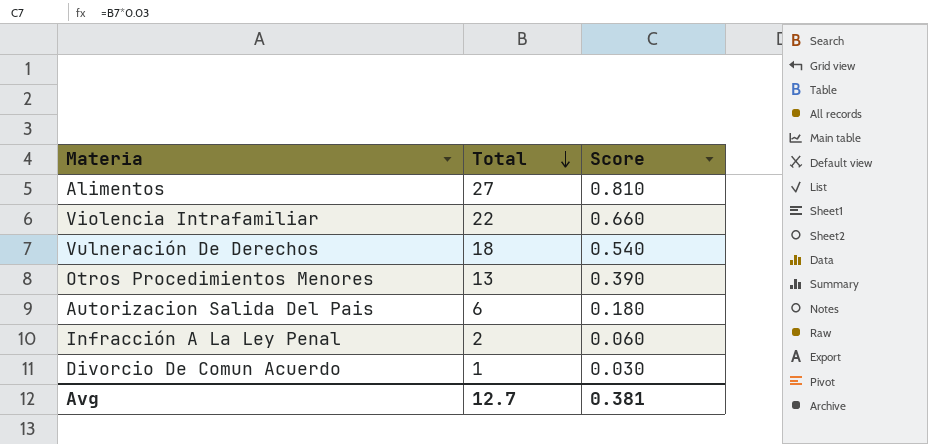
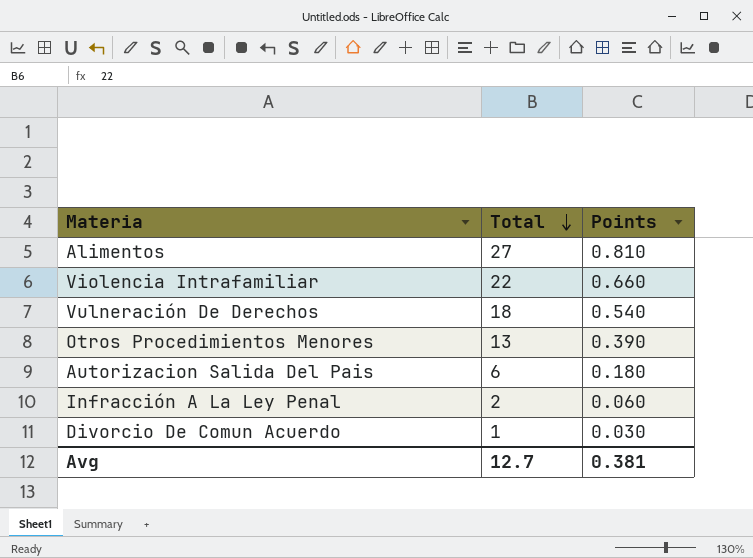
column name: Score -> Points

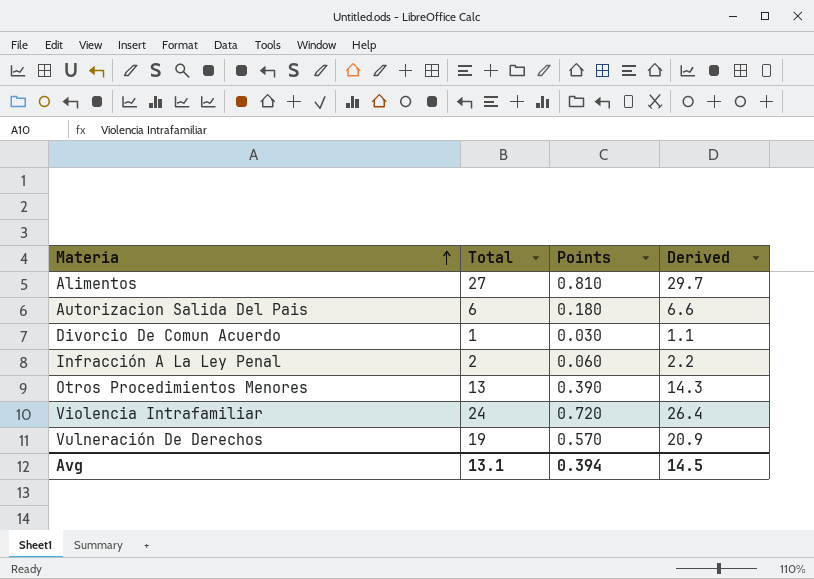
row order: Total descending -> Materia ascending
column Derived | formula: none -> [Total] * 1.1
Violencia Intrafamiliar | Total: 22 -> 24
Violencia Intrafamiliar | Points: 0.660 -> 0.720
Vulneración De Derechos | Total: 18 -> 19
Vulneración De Derechos | Points: 0.540 -> 0.570
Avg | Total: 12.7 -> 13.1
Avg | Points: 0.381 -> 0.394

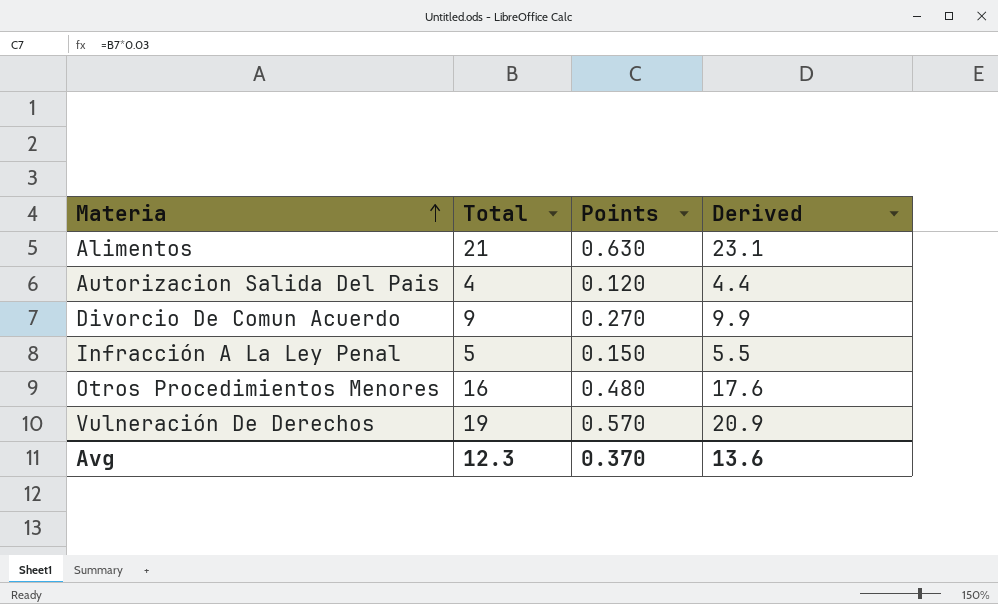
row Violencia Intrafamiliar: 24 | 0.720 | 26.4 -> none
Alimentos | Total: 27 -> 21
Alimentos | Points: 0.810 -> 0.630
Alimentos | Derived: 29.7 -> 23.1
Autorizacion Salida Del Pais | Total: 6 -> 4
Autorizacion Salida Del Pais | Points: 0.180 -> 0.120
Autorizacion Salida Del Pais | Derived: 6.6 -> 4.4
Divorcio De Comun Acuerdo | Total: 1 -> 9
Divorcio De Comun Acuerdo | Points: 0.030 -> 0.270
Divorcio De Comun Acuerdo | Derived: 1.1 -> 9.9
Infracción A La Ley Penal | Total: 2 -> 5
Infracción A La Ley Penal | Points: 0.060 -> 0.150
Infracción A La Ley Penal | Derived: 2.2 -> 5.5
Otros Procedimientos Menores | Total: 13 -> 16
Otros Procedimientos Menores | Points: 0.390 -> 0.480
Otros Procedimientos Menores | Derived: 14.3 -> 17.6
Avg | Total: 13.1 -> 12.3
Avg | Points: 0.394 -> 0.370
Avg | Derived: 14.5 -> 13.6

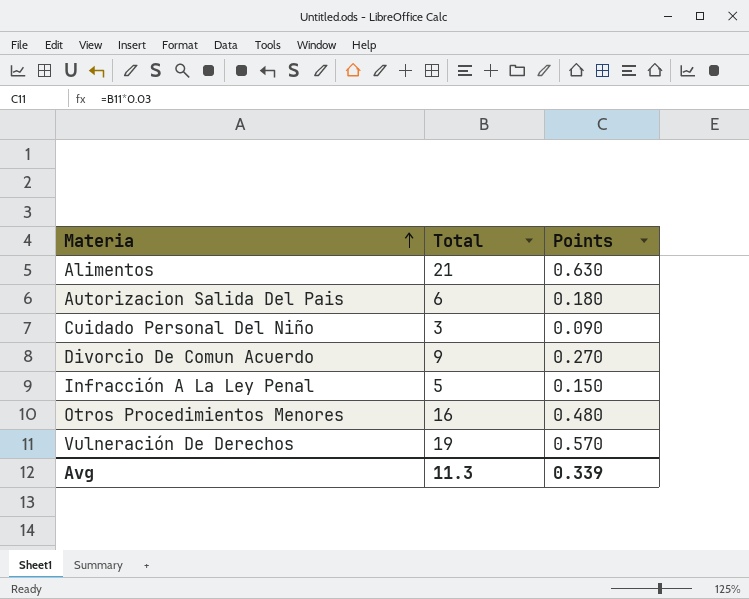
column Derived | formula: [Total] * 1.1 -> none
Autorizacion Salida Del Pais | Total: 4 -> 6
Autorizacion Salida Del Pais | Points: 0.120 -> 0.180
row Cuidado Personal Del Niño: none -> 3 | 0.090
Avg | Total: 12.3 -> 11.3
Avg | Points: 0.370 -> 0.339

